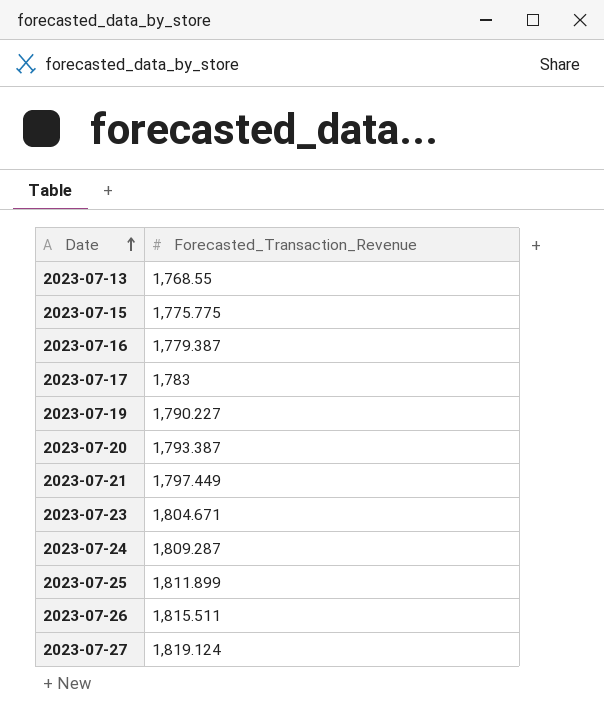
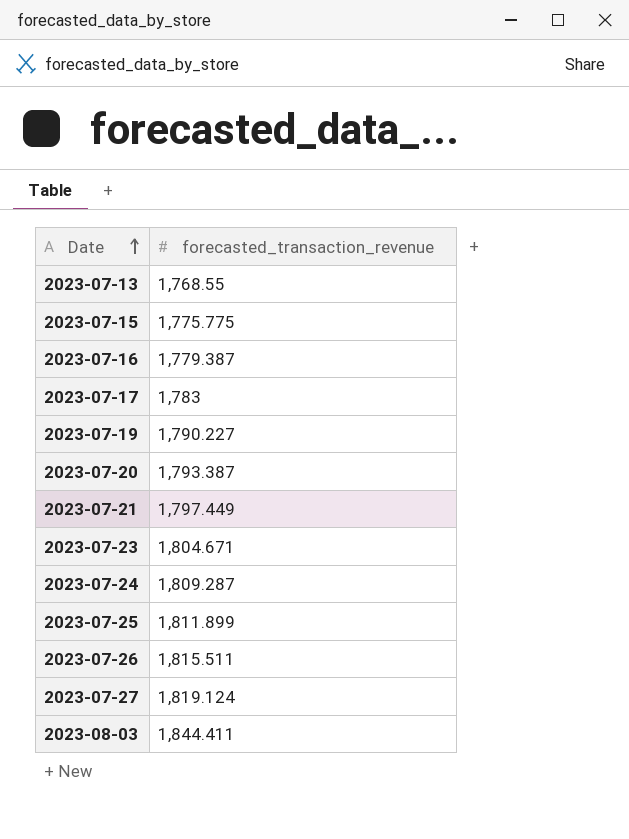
column name: Forecasted_Transaction_Revenue -> forecasted_transaction_revenue
row 2023-08-03: none -> 1,844.411

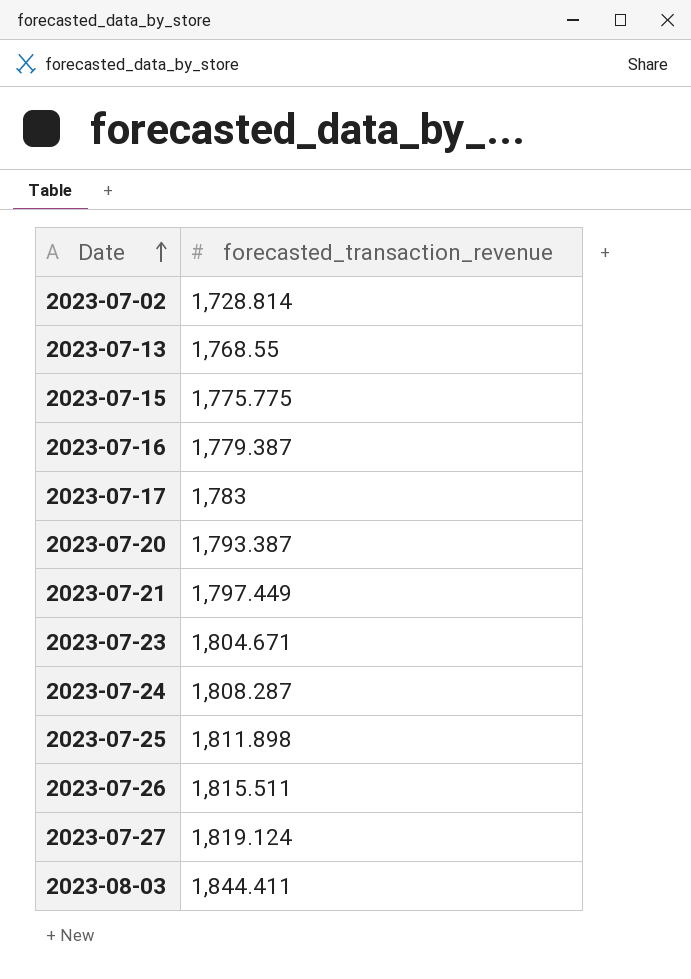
row 2023-07-19: 1,790.227 -> none
row 2023-07-02: none -> 1,728.814
2023-07-24 | forecasted_transaction_revenue: 1,809.287 -> 1,808.287
2023-07-25 | forecasted_transaction_revenue: 1,811.899 -> 1,811.898

